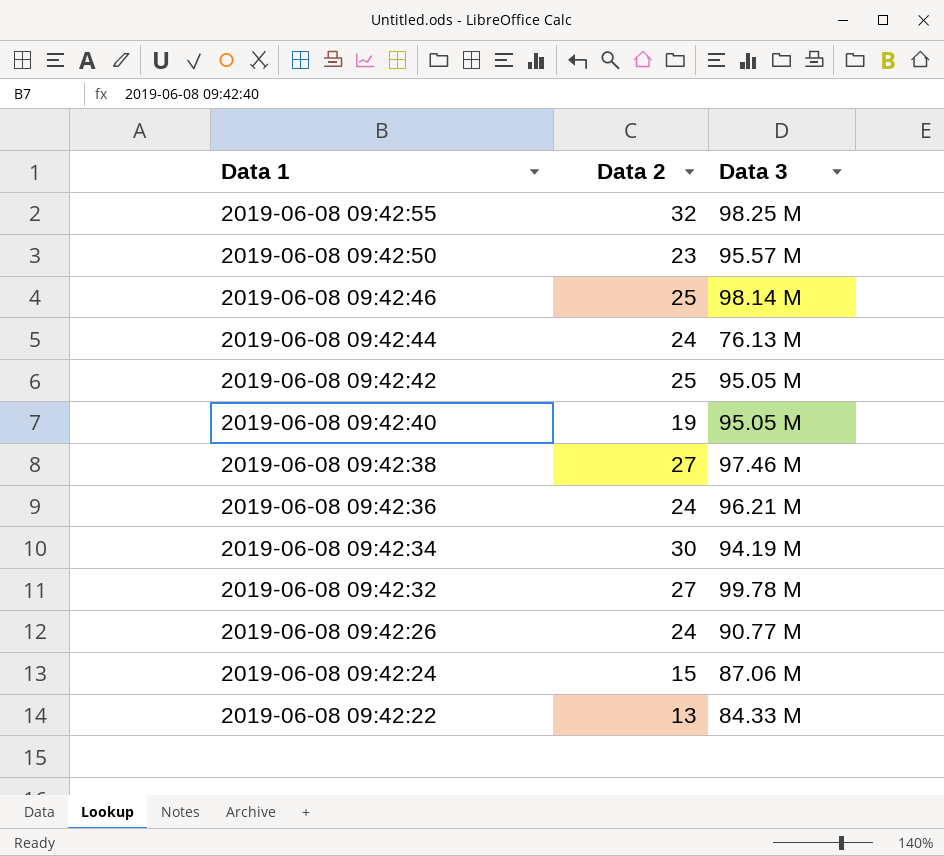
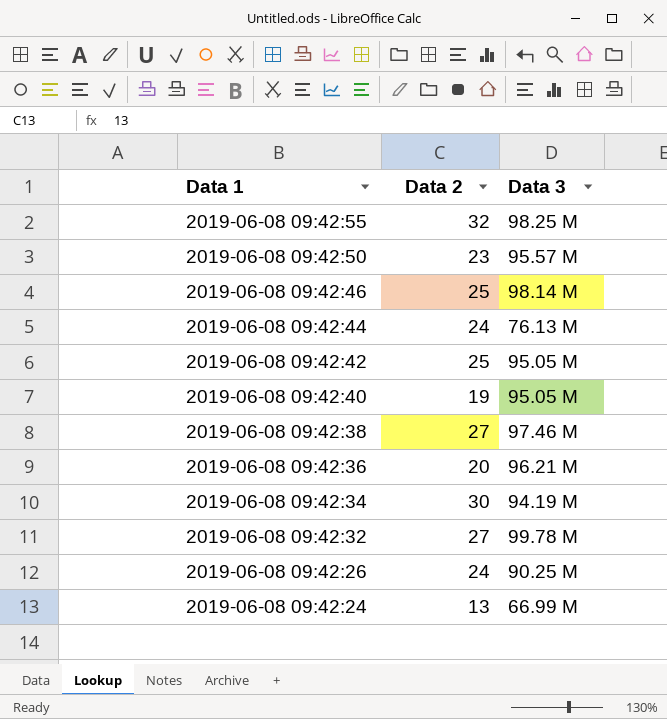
row 2019-06-08 09:42:22: 13 | 84.33 M -> none
2019-06-08 09:42:36 | Data 2: 24 -> 20
2019-06-08 09:42:26 | Data 3: 90.77 M -> 90.25 M
2019-06-08 09:42:24 | Data 2: 15 -> 13
2019-06-08 09:42:24 | Data 3: 87.06 M -> 66.99 M

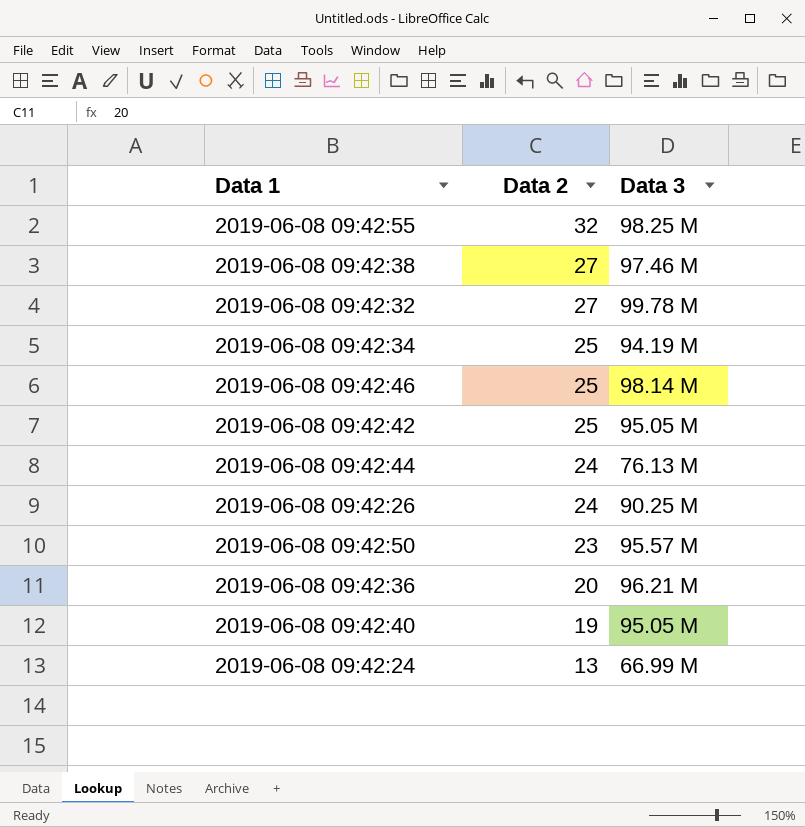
row order: Data 1 descending -> Data 2 descending
2019-06-08 09:42:34 | Data 2: 30 -> 25

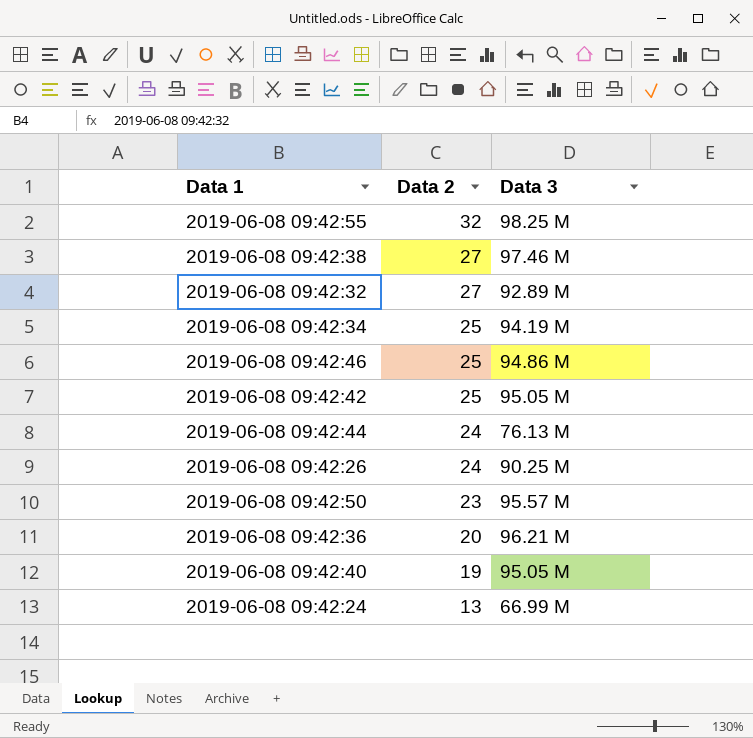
2019-06-08 09:42:32 | Data 3: 99.78 M -> 92.89 M
2019-06-08 09:42:46 | Data 3: 98.14 M -> 94.86 M

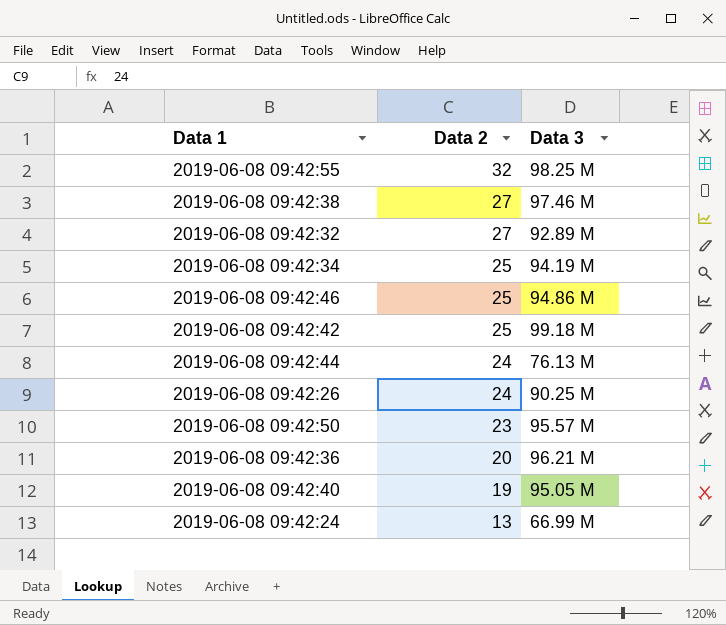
2019-06-08 09:42:42 | Data 3: 95.05 M -> 99.18 M

